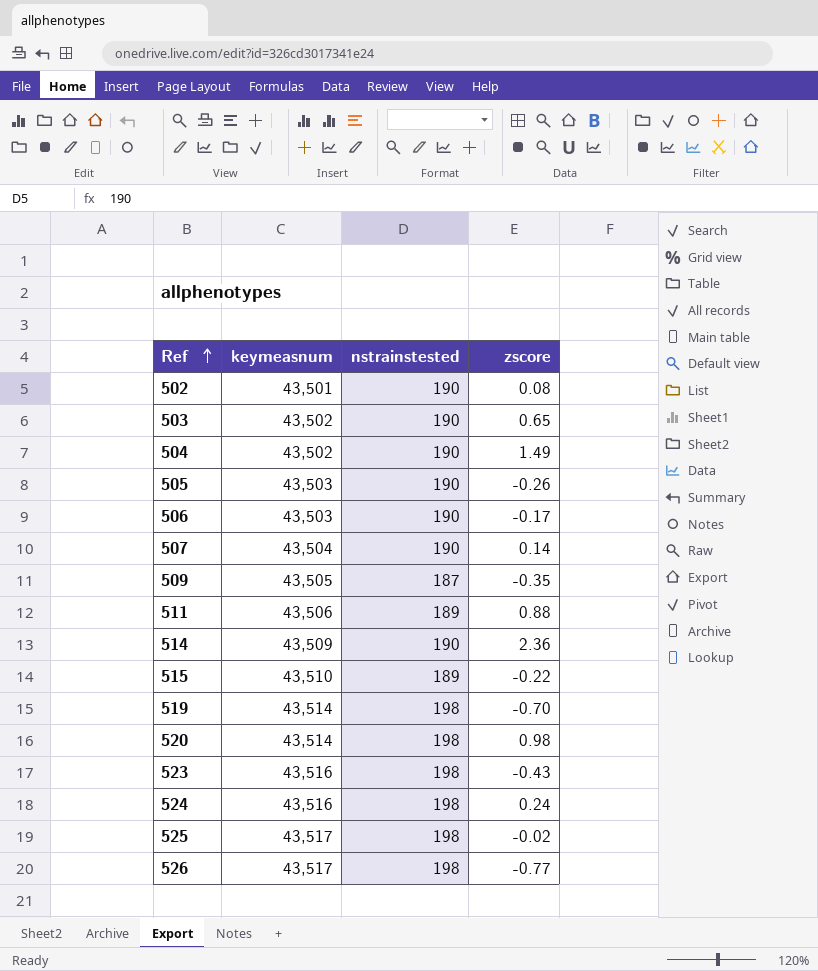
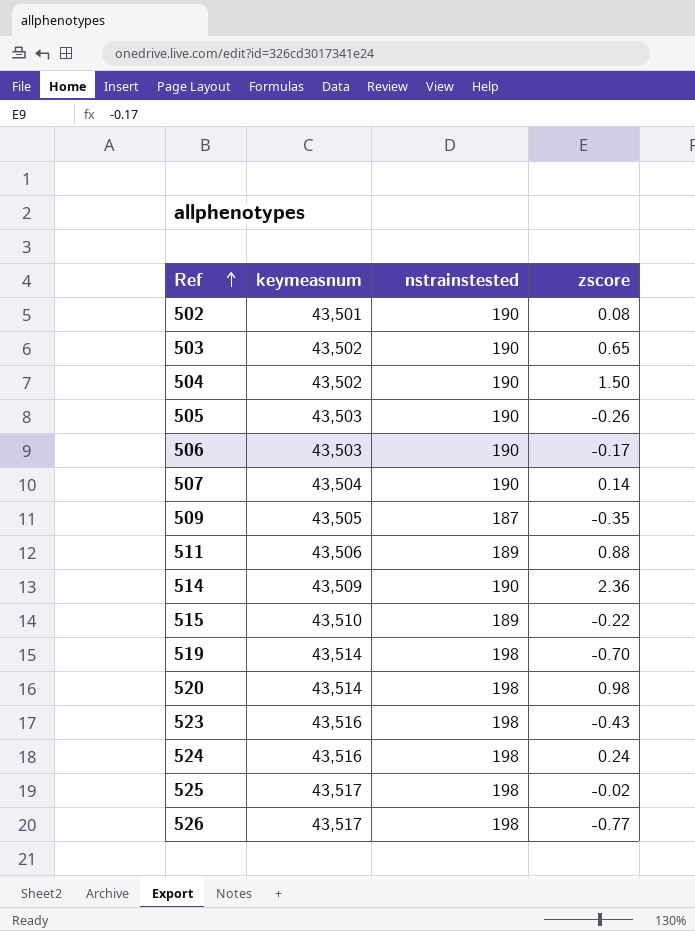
504 | zscore: 1.49 -> 1.50

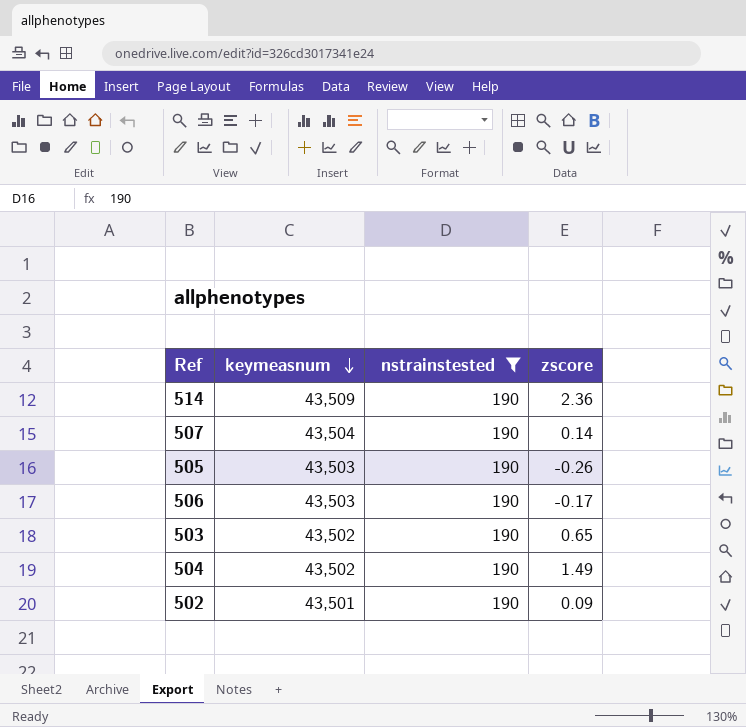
filter: none -> nstrainstested = 190
row order: Ref ascending -> keymeasnum descending
504 | zscore: 1.50 -> 1.49
502 | zscore: 0.08 -> 0.09

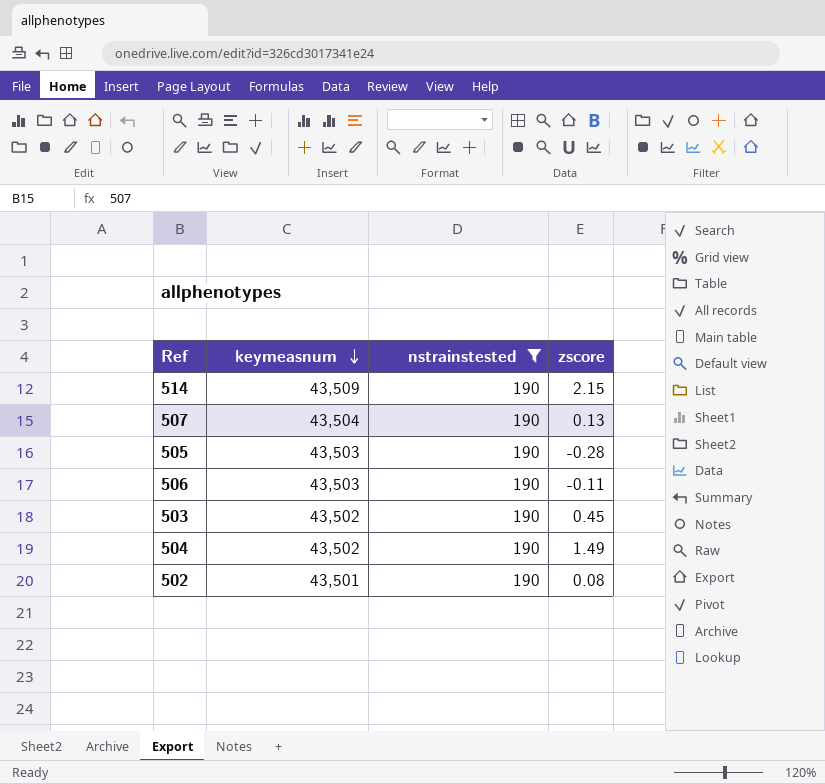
514 | zscore: 2.36 -> 2.15
507 | zscore: 0.14 -> 0.13
505 | zscore: -0.26 -> -0.28
506 | zscore: -0.17 -> -0.11
503 | zscore: 0.65 -> 0.45
502 | zscore: 0.09 -> 0.08

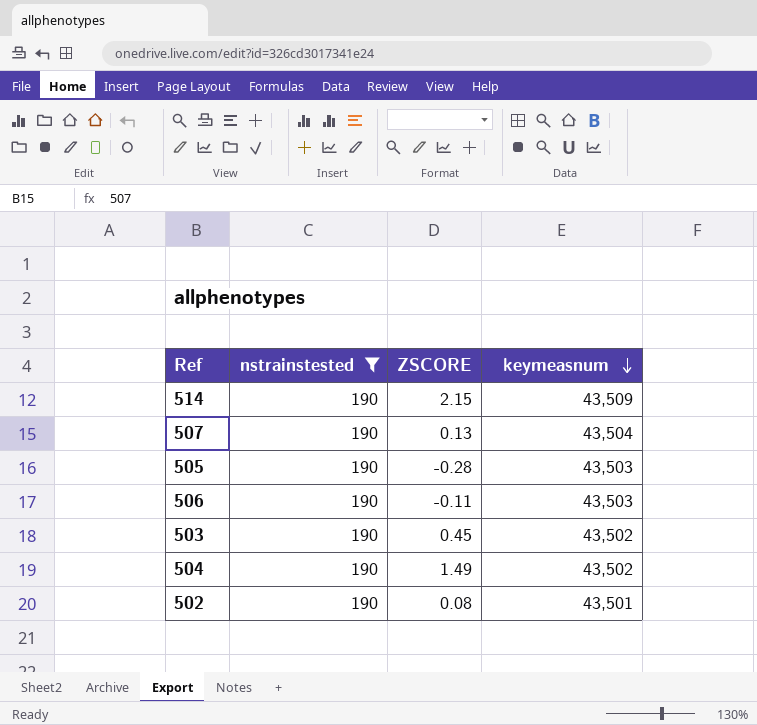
column name: zscore -> ZSCORE
column keymeasnum | position: 2 -> 4

